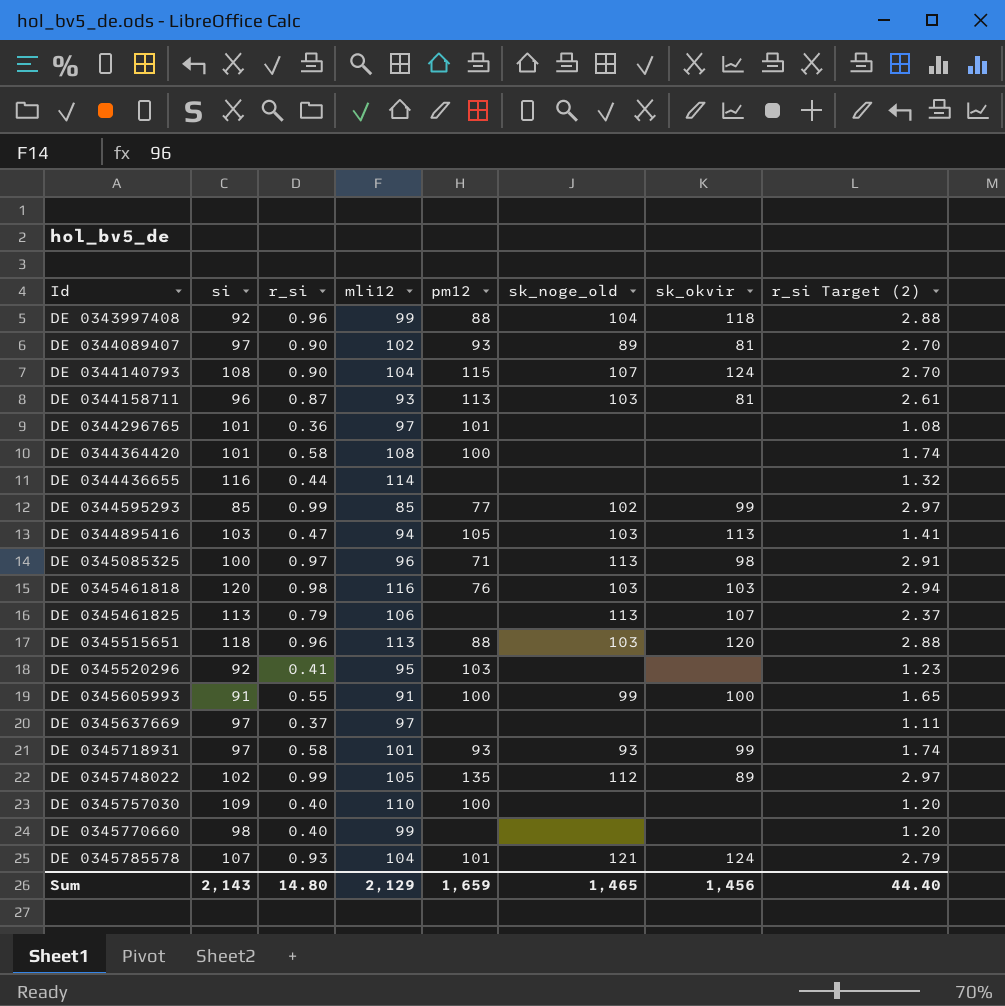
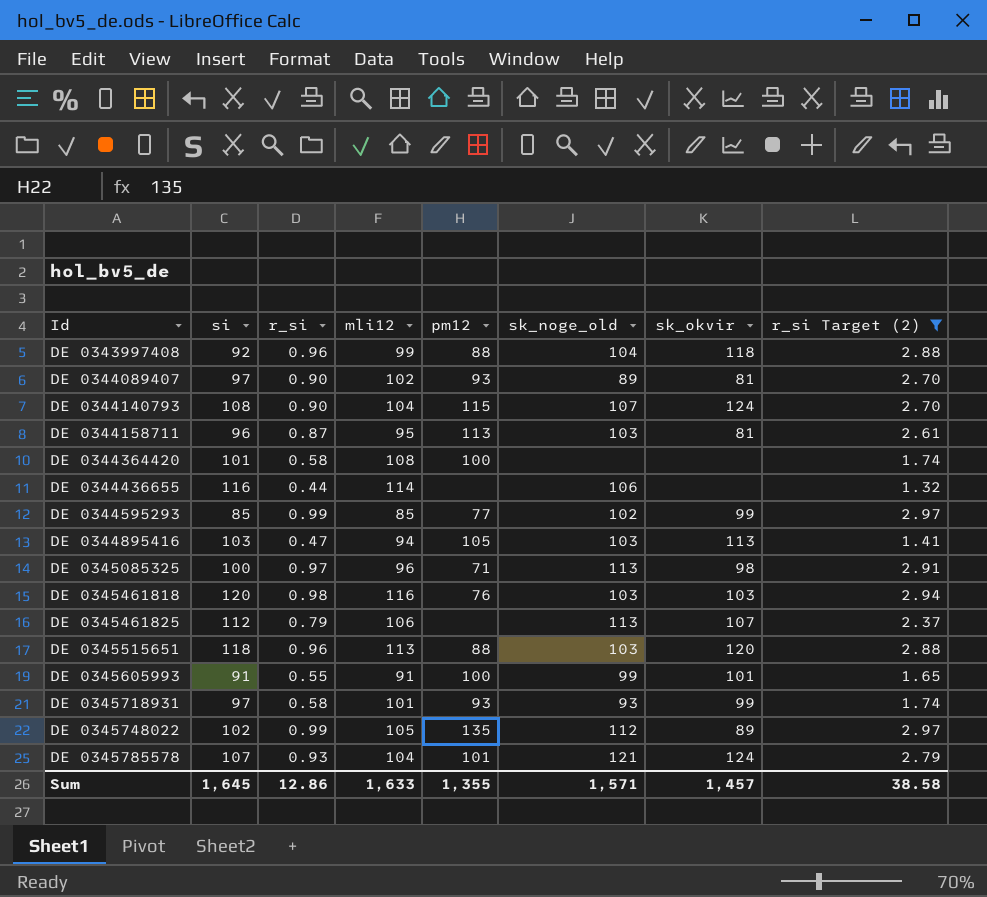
filter: none -> r_si Target (2) >= 1.32
DE 0344158711 | mli12: 93 -> 95
DE 0344436655 | sk_noge_old: none -> 106
DE 0345461825 | si: 113 -> 112
DE 0345605993 | sk_okvir: 100 -> 101
Sum | si: 2,143 -> 1,645
Sum | r_si: 14.80 -> 12.86
Sum | mli12: 2,129 -> 1,633
Sum | pm12: 1,659 -> 1,355
Sum | sk_noge_old: 1,465 -> 1,571
Sum | sk_okvir: 1,456 -> 1,457
Sum | r_si Target (2): 44.40 -> 38.58

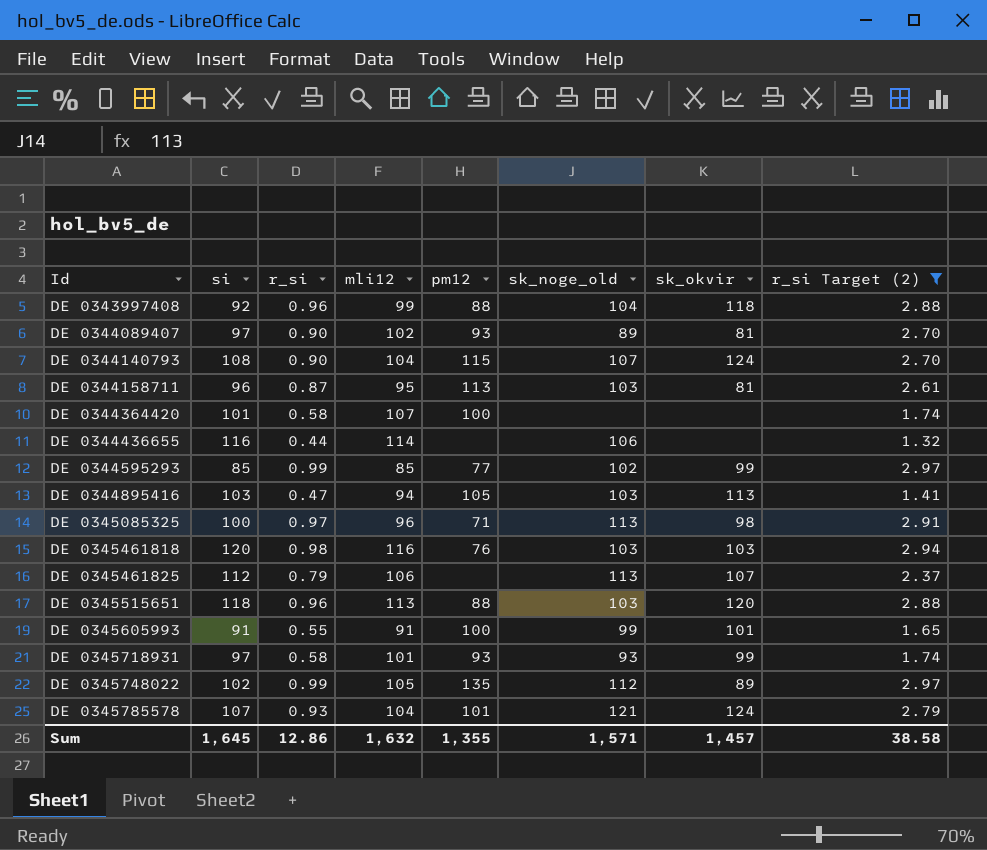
DE 0344364420 | mli12: 108 -> 107
Sum | mli12: 1,633 -> 1,632

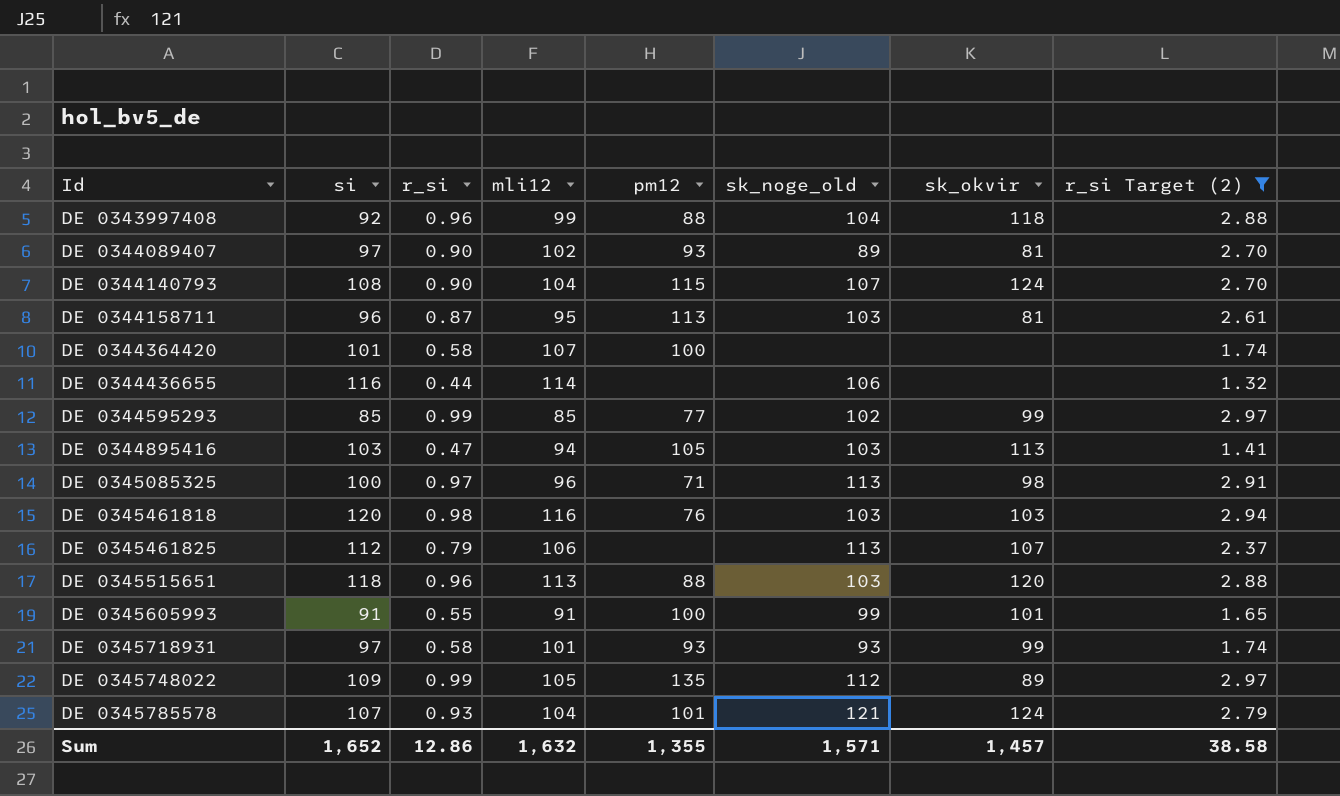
DE 0345748022 | si: 102 -> 109
Sum | si: 1,645 -> 1,652

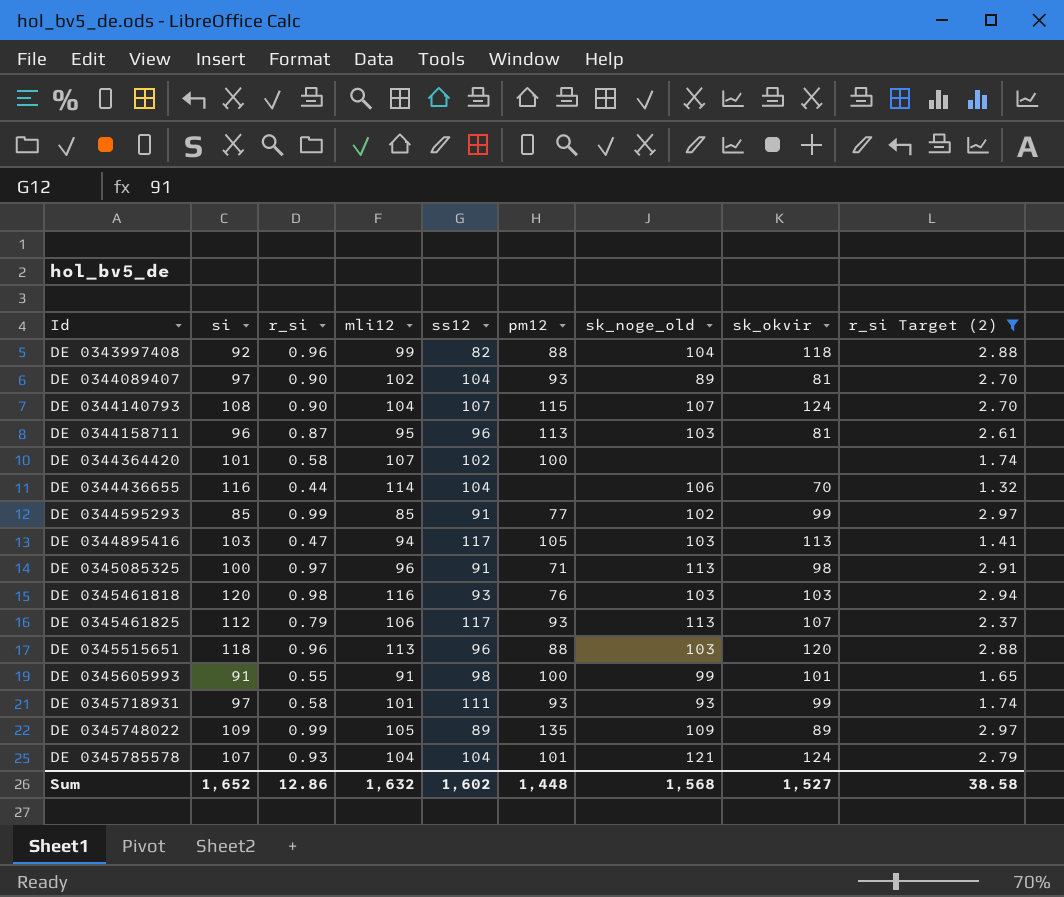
column ss12 | position: none -> 5
DE 0344436655 | sk_okvir: none -> 70
DE 0345461825 | pm12: none -> 93
DE 0345748022 | sk_noge_old: 112 -> 109
Sum | pm12: 1,355 -> 1,448
Sum | sk_noge_old: 1,571 -> 1,568
Sum | sk_okvir: 1,457 -> 1,527

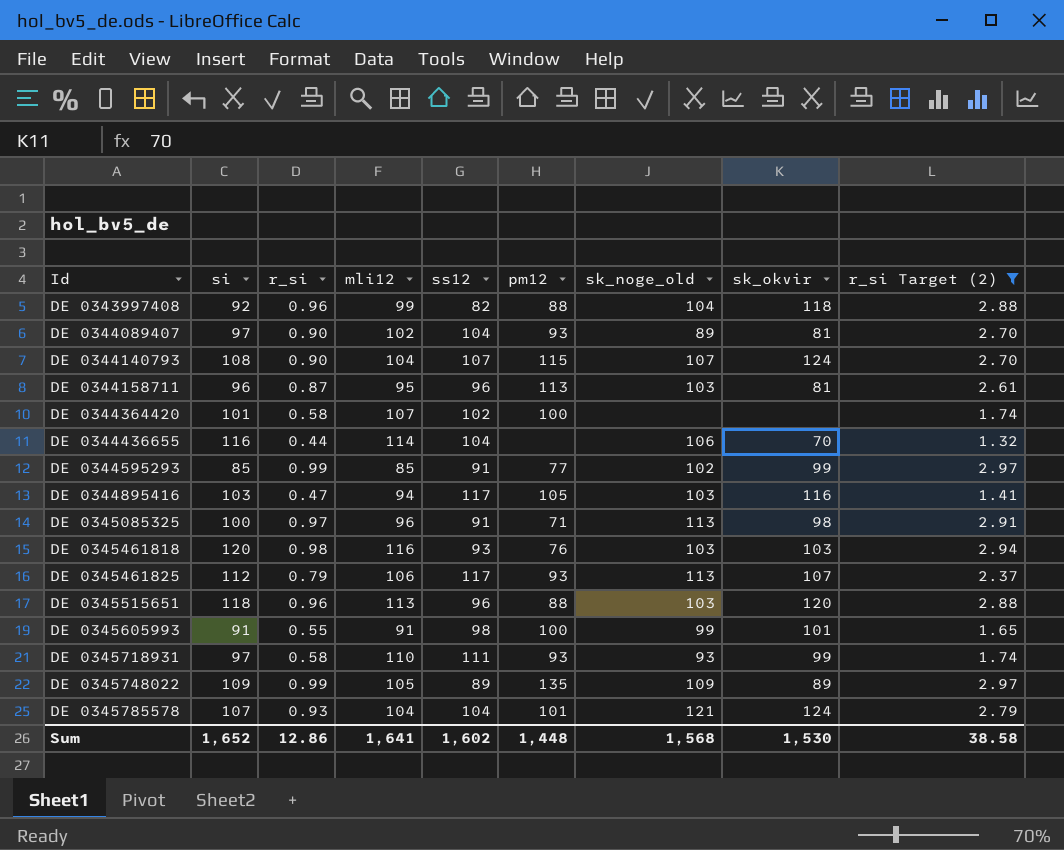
DE 0344895416 | sk_okvir: 113 -> 116
DE 0345718931 | mli12: 101 -> 110
Sum | mli12: 1,632 -> 1,641
Sum | sk_okvir: 1,527 -> 1,530

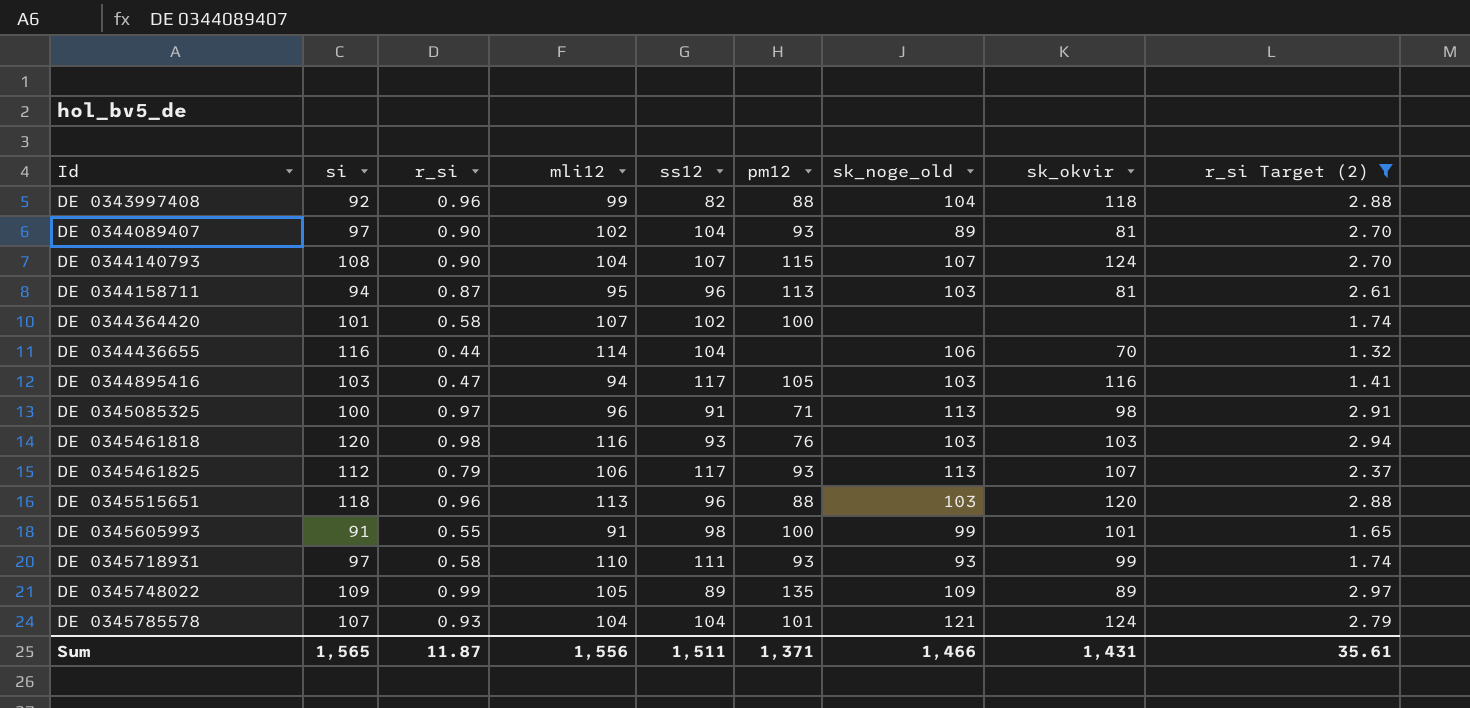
row DE 0344595293: 85 | 0.99 | 85 | 91 | 77 | 102 | 99 | 2.97 -> none
DE 0344158711 | si: 96 -> 94
Sum | si: 1,652 -> 1,565
Sum | r_si: 12.86 -> 11.87
Sum | mli12: 1,641 -> 1,556
Sum | ss12: 1,602 -> 1,511
Sum | pm12: 1,448 -> 1,371
Sum | sk_noge_old: 1,568 -> 1,466
Sum | sk_okvir: 1,530 -> 1,431
Sum | r_si Target (2): 38.58 -> 35.61

